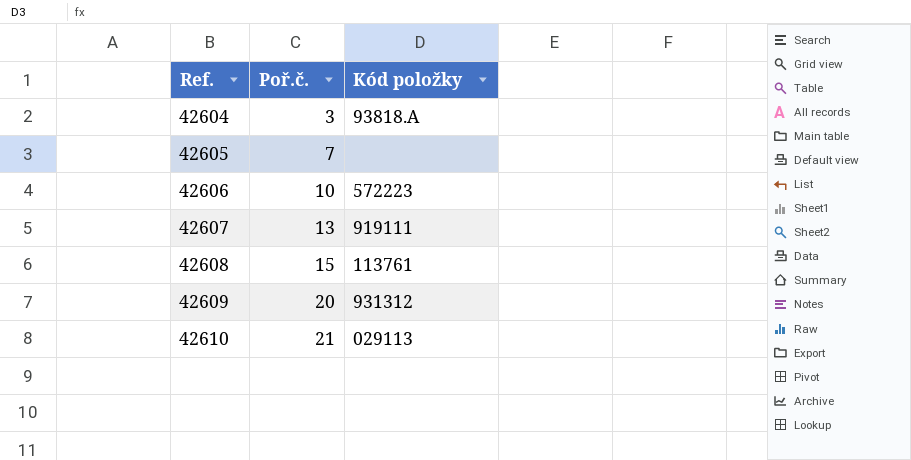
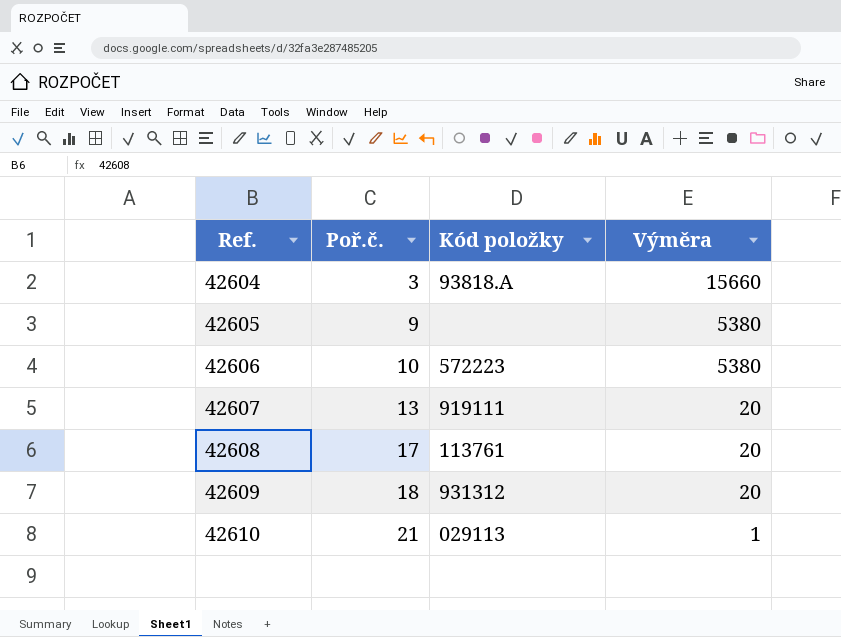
column Výměra | position: none -> 4
42605 | Poř.č.: 7 -> 9
42608 | Poř.č.: 15 -> 17
42609 | Poř.č.: 20 -> 18

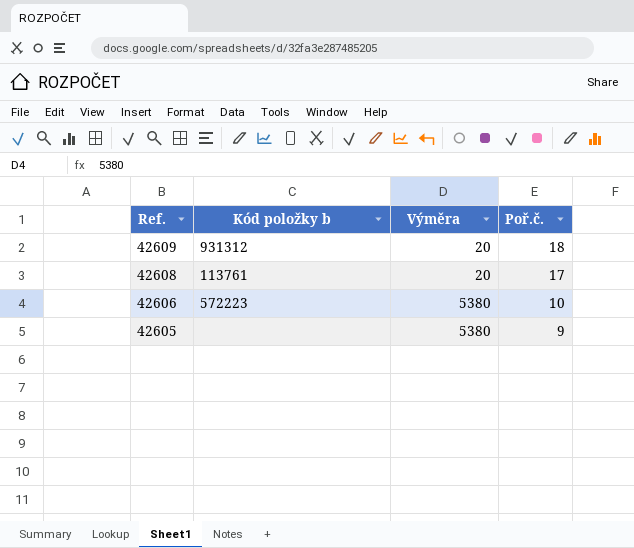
row order: Ref. ascending -> Ref. descending
column name: Kód položky -> Kód položky b
column Poř.č. | position: 2 -> 4
row 42604: 3 | 93818.A | 15660 -> none
row 42607: 13 | 919111 | 20 -> none
row 42610: 21 | 029113 | 1 -> none

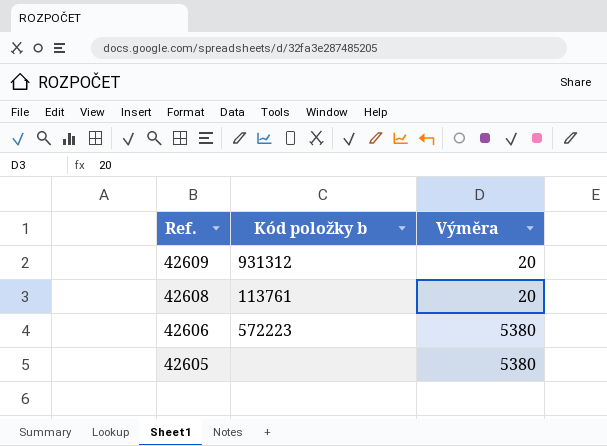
column Poř.č. | position: 4 -> none

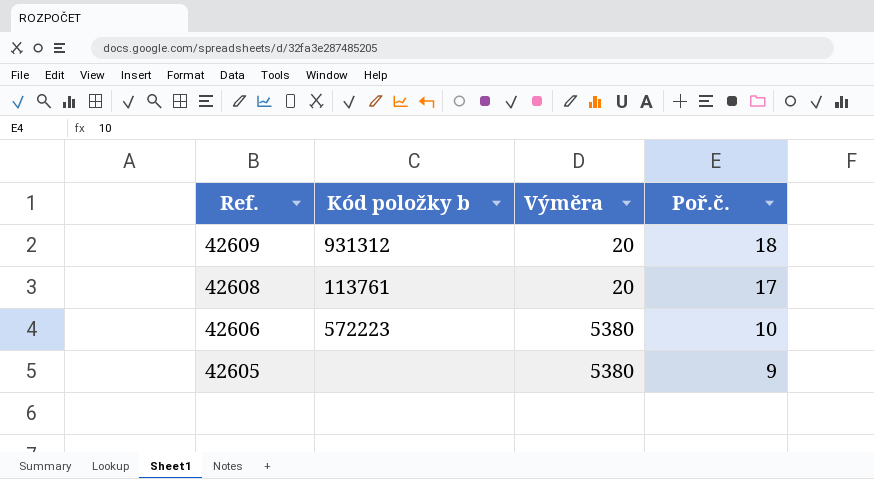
column Poř.č. | position: none -> 4

